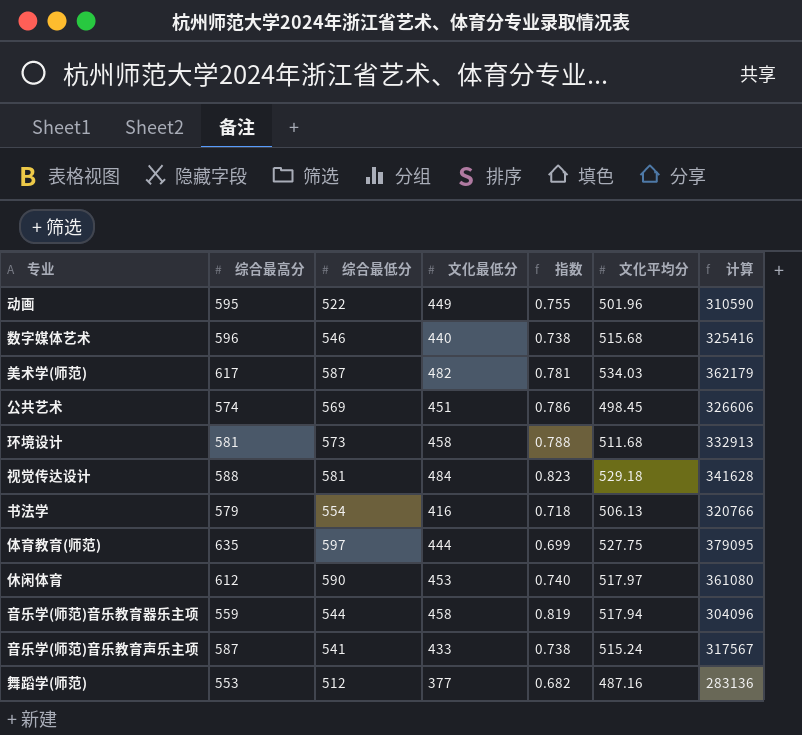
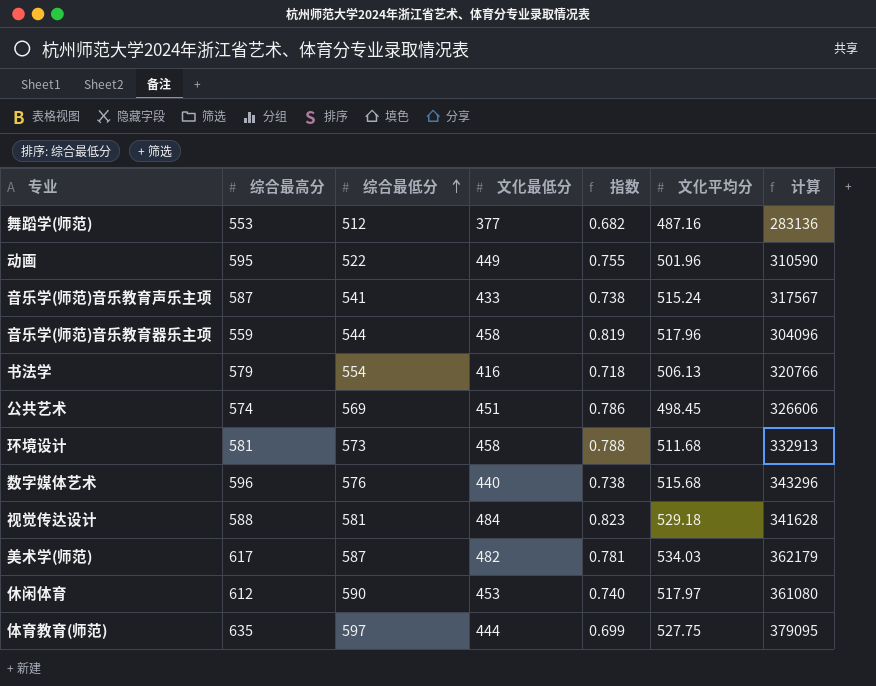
row order: none -> 综合最低分 ascending
音乐学(师范)音乐教育器乐主项 | 文化平均分: 517.94 -> 517.96
数字媒体艺术 | 综合最低分: 546 -> 576
数字媒体艺术 | 计算: 325416 -> 343296

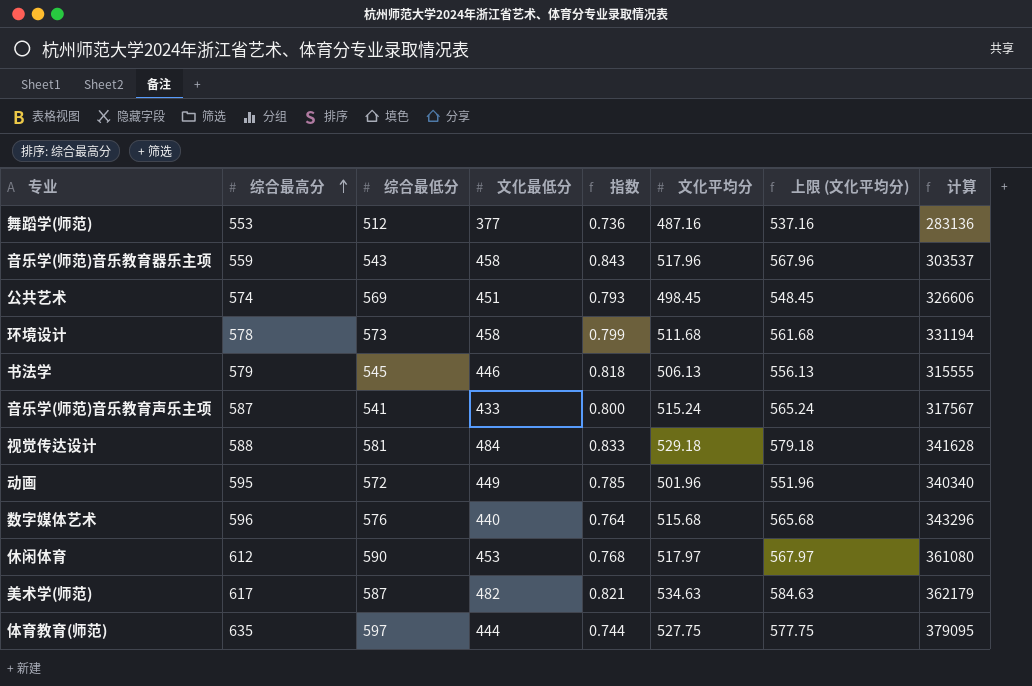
row order: 综合最低分 ascending -> 综合最高分 ascending
column 指数 | formula: [文化最低分] / [综合最高分] -> [文化最低分] / [综合最低分]
column 上限 (文化平均分) | formula: none -> [文化平均分] + 50
音乐学(师范)音乐教育器乐主项 | 综合最低分: 544 -> 543
音乐学(师范)音乐教育器乐主项 | 计算: 304096 -> 303537
环境设计 | 综合最高分: 581 -> 578
环境设计 | 计算: 332913 -> 331194
书法学 | 综合最低分: 554 -> 545
书法学 | 文化最低分: 416 -> 446
书法学 | 计算: 320766 -> 315555
动画 | 综合最低分: 522 -> 572
动画 | 计算: 310590 -> 340340
美术学(师范) | 文化平均分: 534.03 -> 534.63

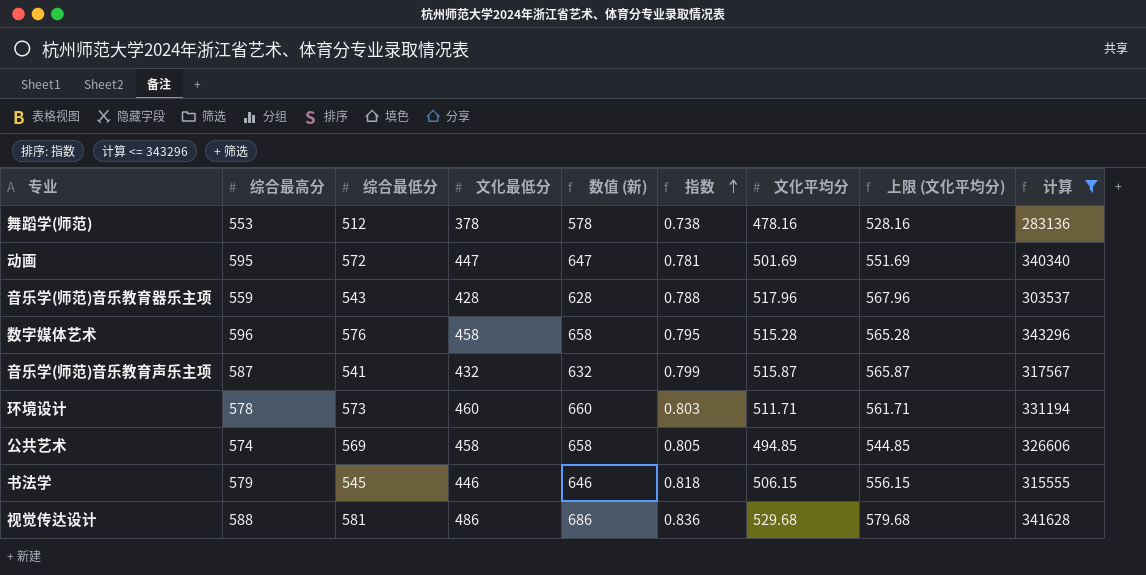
filter: none -> 计算 <= 343296
row order: 综合最高分 ascending -> 指数 ascending
column 数值 (新) | formula: none -> [文化最低分] + 200
舞蹈学(师范) | 文化最低分: 377 -> 378
舞蹈学(师范) | 指数: 0.736 -> 0.738
舞蹈学(师范) | 文化平均分: 487.16 -> 478.16
舞蹈学(师范) | 上限 (文化平均分): 537.16 -> 528.16
动画 | 文化最低分: 449 -> 447
动画 | 指数: 0.785 -> 0.781
动画 | 文化平均分: 501.96 -> 501.69
动画 | 上限 (文化平均分): 551.96 -> 551.69
音乐学(师范)音乐教育器乐主项 | 文化最低分: 458 -> 428
音乐学(师范)音乐教育器乐主项 | 指数: 0.843 -> 0.788
数字媒体艺术 | 文化最低分: 440 -> 458
数字媒体艺术 | 指数: 0.764 -> 0.795
数字媒体艺术 | 文化平均分: 515.68 -> 515.28
数字媒体艺术 | 上限 (文化平均分): 565.68 -> 565.28
音乐学(师范)音乐教育声乐主项 | 文化最低分: 433 -> 432
音乐学(师范)音乐教育声乐主项 | 指数: 0.800 -> 0.799
音乐学(师范)音乐教育声乐主项 | 文化平均分: 515.24 -> 515.87
音乐学(师范)音乐教育声乐主项 | 上限 (文化平均分): 565.24 -> 565.87
环境设计 | 文化最低分: 458 -> 460
环境设计 | 指数: 0.799 -> 0.803
环境设计 | 文化平均分: 511.68 -> 511.71
环境设计 | 上限 (文化平均分): 561.68 -> 561.71
公共艺术 | 文化最低分: 451 -> 458
公共艺术 | 指数: 0.793 -> 0.805
公共艺术 | 文化平均分: 498.45 -> 494.85
公共艺术 | 上限 (文化平均分): 548.45 -> 544.85
书法学 | 文化平均分: 506.13 -> 506.15
书法学 | 上限 (文化平均分): 556.13 -> 556.15
视觉传达设计 | 文化最低分: 484 -> 486
视觉传达设计 | 指数: 0.833 -> 0.836
视觉传达设计 | 文化平均分: 529.18 -> 529.68
视觉传达设计 | 上限 (文化平均分): 579.18 -> 579.68

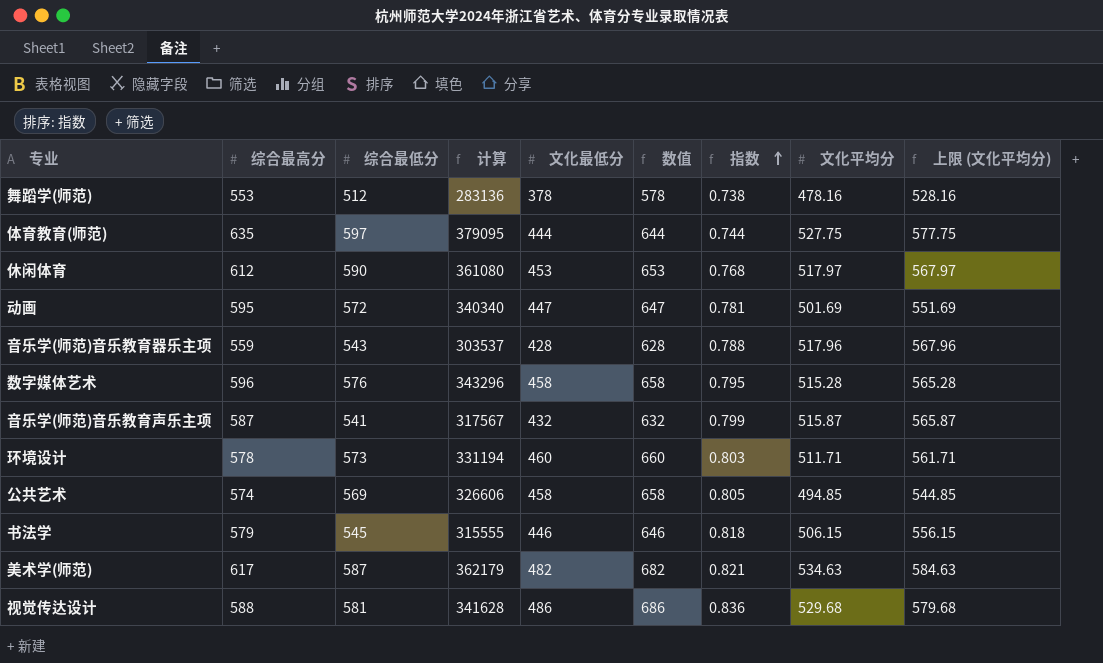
filter: 计算 <= 343296 -> none
column 计算 | position: 9 -> 4
column name: 数值 (新) -> 数值

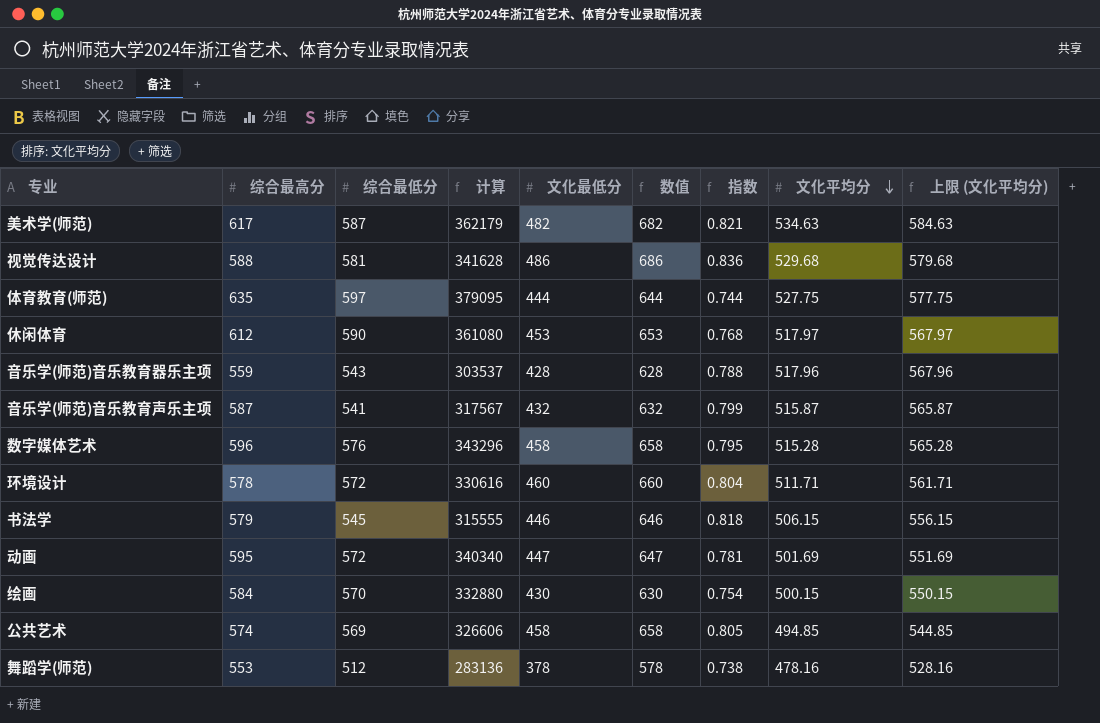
row order: 指数 ascending -> 文化平均分 descending
环境设计 | 综合最低分: 573 -> 572
环境设计 | 计算: 331194 -> 330616
环境设计 | 指数: 0.803 -> 0.804
row 绘画: none -> 584 | 570 | 332880 | 430 | 630 | 0.754 | 500.15 | 550.15

